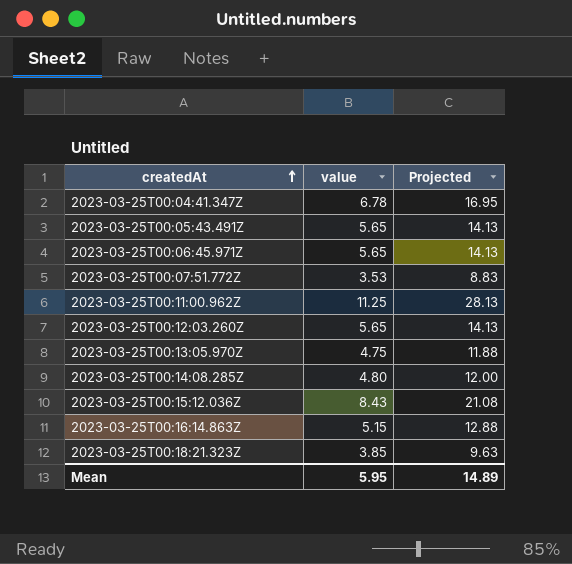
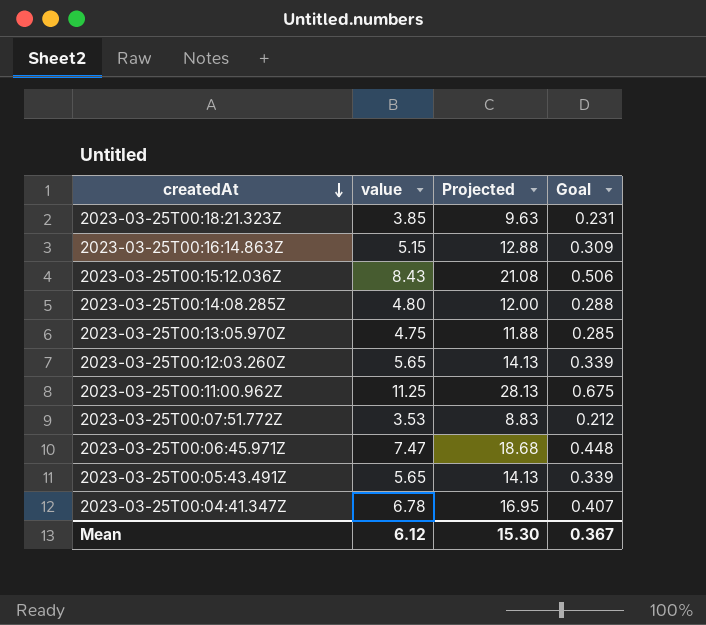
row order: createdAt ascending -> createdAt descending
column Goal | formula: none -> [value] * 0.06
2023-03-25T00:06:45.971Z | value: 5.65 -> 7.47
2023-03-25T00:06:45.971Z | Projected: 14.13 -> 18.68
Mean | value: 5.95 -> 6.12
Mean | Projected: 14.89 -> 15.30

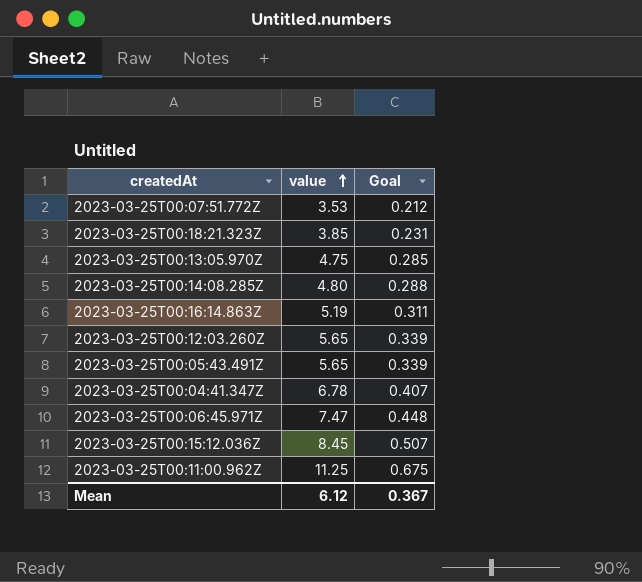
row order: createdAt descending -> value ascending
column Projected | formula: [value] * 2.5 -> none
2023-03-25T00:16:14.863Z | value: 5.15 -> 5.19
2023-03-25T00:16:14.863Z | Goal: 0.309 -> 0.311
2023-03-25T00:15:12.036Z | value: 8.43 -> 8.45
2023-03-25T00:15:12.036Z | Goal: 0.506 -> 0.507

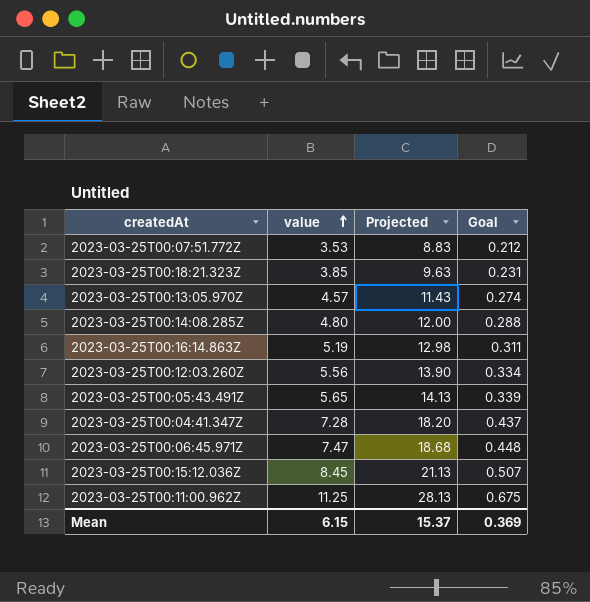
column Projected | formula: none -> [value] * 2.5
2023-03-25T00:13:05.970Z | value: 4.75 -> 4.57
2023-03-25T00:13:05.970Z | Goal: 0.285 -> 0.274
2023-03-25T00:12:03.260Z | value: 5.65 -> 5.56
2023-03-25T00:12:03.260Z | Goal: 0.339 -> 0.334
2023-03-25T00:04:41.347Z | value: 6.78 -> 7.28
2023-03-25T00:04:41.347Z | Goal: 0.407 -> 0.437
Mean | value: 6.12 -> 6.15
Mean | Goal: 0.367 -> 0.369

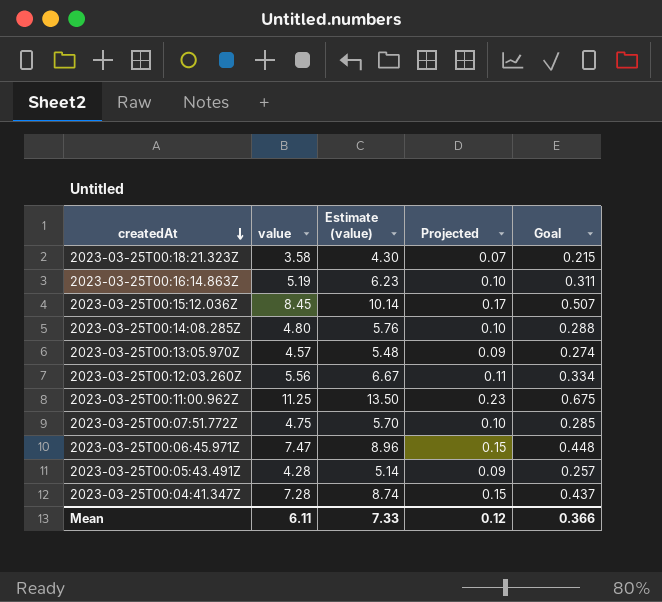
row order: value ascending -> createdAt descending
column Estimate (value) | formula: none -> [value] * 1.2
column Projected | formula: [value] * 2.5 -> [value] * 0.02
2023-03-25T00:18:21.323Z | value: 3.85 -> 3.58
2023-03-25T00:18:21.323Z | Goal: 0.231 -> 0.215
2023-03-25T00:07:51.772Z | value: 3.53 -> 4.75
2023-03-25T00:07:51.772Z | Goal: 0.212 -> 0.285
2023-03-25T00:05:43.491Z | value: 5.65 -> 4.28
2023-03-25T00:05:43.491Z | Goal: 0.339 -> 0.257
Mean | value: 6.15 -> 6.11
Mean | Projected: 15.37 -> 0.12
Mean | Goal: 0.369 -> 0.366

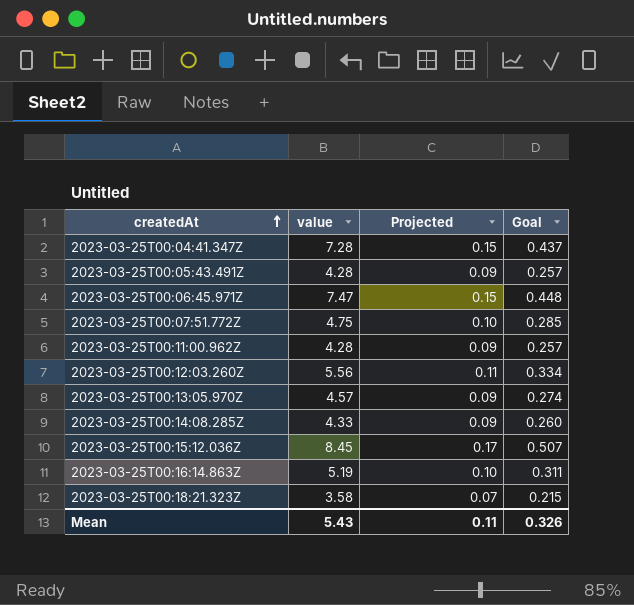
row order: createdAt descending -> createdAt ascending
column Estimate (value) | formula: [value] * 1.2 -> none
2023-03-25T00:11:00.962Z | value: 11.25 -> 4.28
2023-03-25T00:11:00.962Z | Projected: 0.23 -> 0.09
2023-03-25T00:11:00.962Z | Goal: 0.675 -> 0.257
2023-03-25T00:14:08.285Z | value: 4.80 -> 4.33
2023-03-25T00:14:08.285Z | Projected: 0.10 -> 0.09
2023-03-25T00:14:08.285Z | Goal: 0.288 -> 0.260
Mean | value: 6.11 -> 5.43
Mean | Projected: 0.12 -> 0.11
Mean | Goal: 0.366 -> 0.326

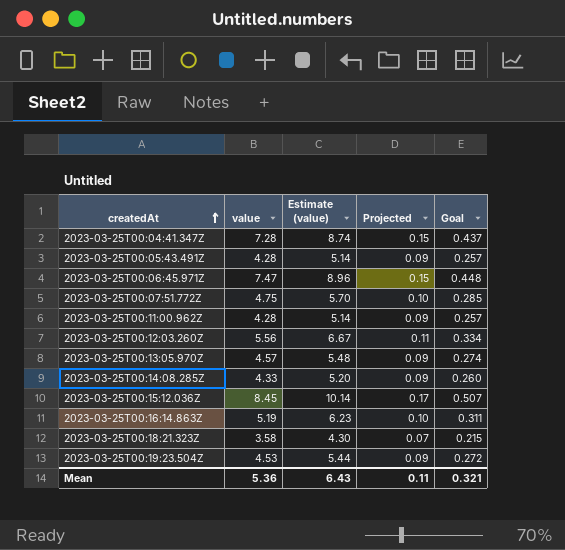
column Estimate (value) | formula: none -> [value] * 1.2
row 2023-03-25T00:19:23.504Z: none -> 4.53 | 5.44 | 0.09 | 0.272
Mean | value: 5.43 -> 5.36
Mean | Goal: 0.326 -> 0.321

